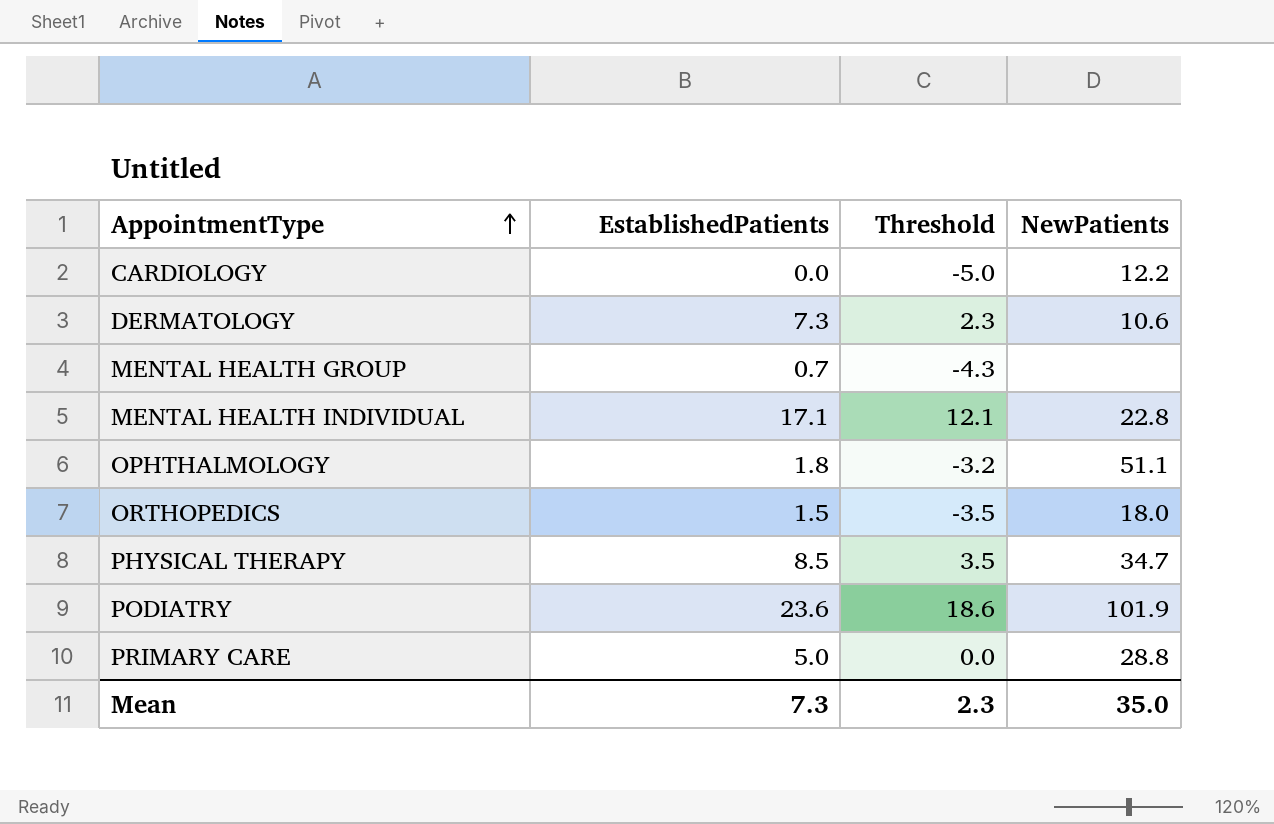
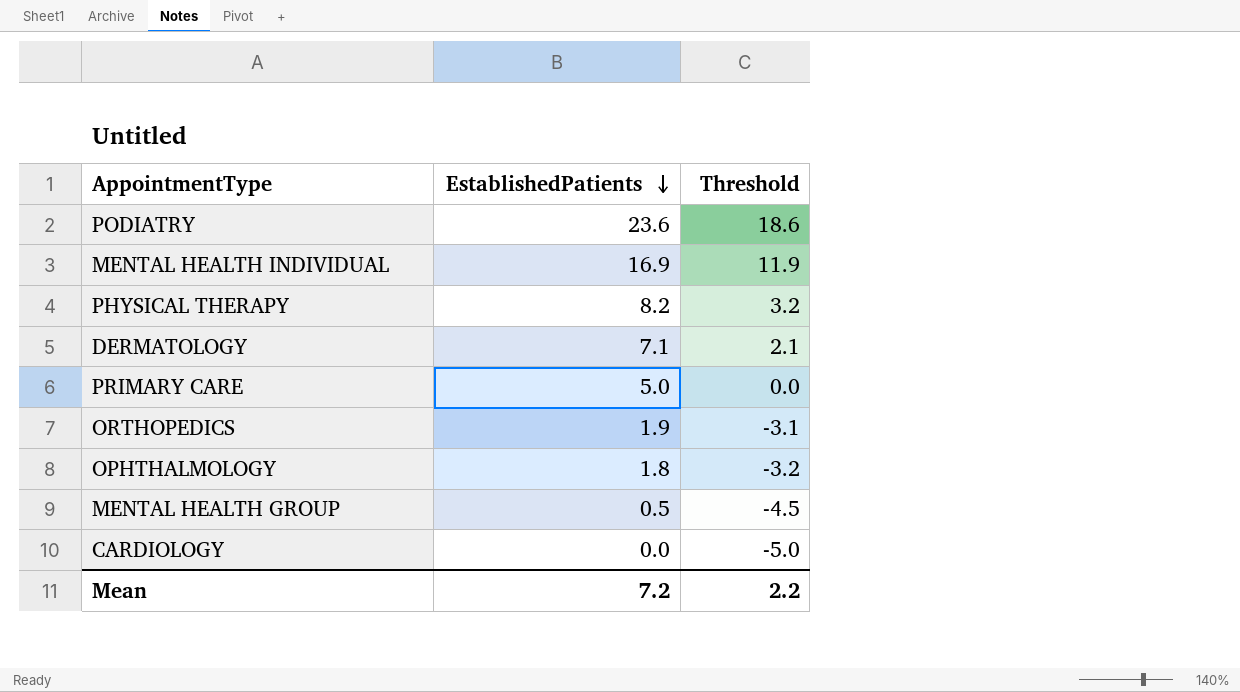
row order: AppointmentType ascending -> EstablishedPatients descending
column NewPatients | position: 4 -> none
MENTAL HEALTH INDIVIDUAL | EstablishedPatients: 17.1 -> 16.9
MENTAL HEALTH INDIVIDUAL | Threshold: 12.1 -> 11.9
PHYSICAL THERAPY | EstablishedPatients: 8.5 -> 8.2
PHYSICAL THERAPY | Threshold: 3.5 -> 3.2
DERMATOLOGY | EstablishedPatients: 7.3 -> 7.1
DERMATOLOGY | Threshold: 2.3 -> 2.1
ORTHOPEDICS | EstablishedPatients: 1.5 -> 1.9
ORTHOPEDICS | Threshold: -3.5 -> -3.1
MENTAL HEALTH GROUP | EstablishedPatients: 0.7 -> 0.5
MENTAL HEALTH GROUP | Threshold: -4.3 -> -4.5
Mean | EstablishedPatients: 7.3 -> 7.2
Mean | Threshold: 2.3 -> 2.2

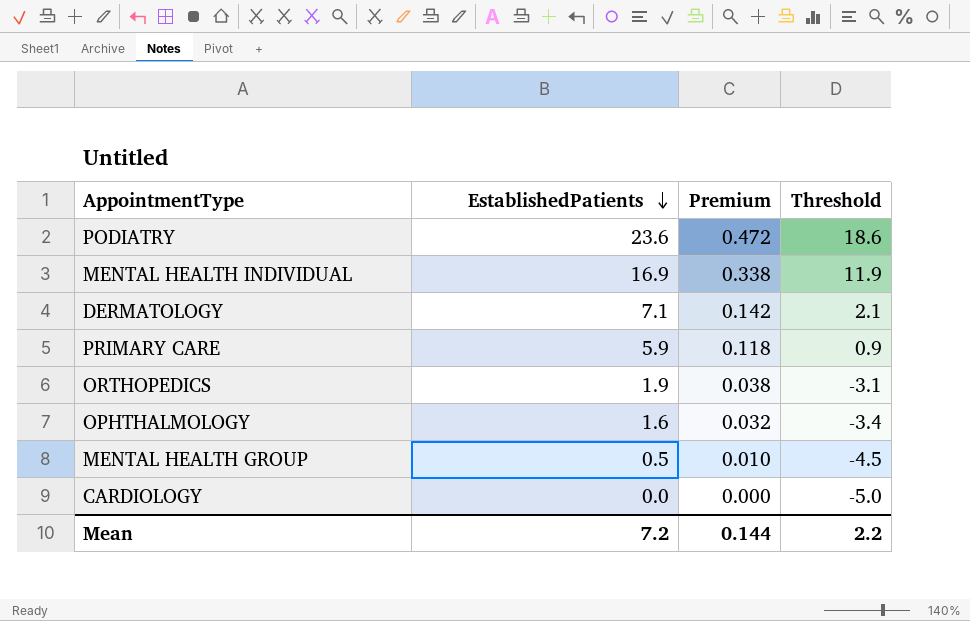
column Premium | formula: none -> [EstablishedPatients] * 0.02
row PHYSICAL THERAPY: 8.2 | 3.2 -> none
PRIMARY CARE | EstablishedPatients: 5.0 -> 5.9
PRIMARY CARE | Threshold: 0.0 -> 0.9
OPHTHALMOLOGY | EstablishedPatients: 1.8 -> 1.6
OPHTHALMOLOGY | Threshold: -3.2 -> -3.4

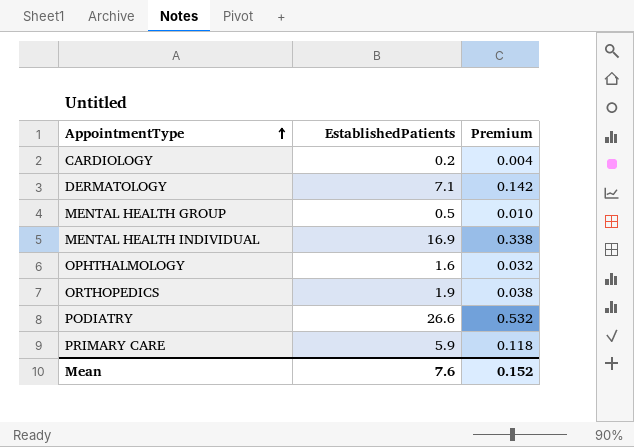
row order: EstablishedPatients descending -> AppointmentType ascending
column Threshold | formula: [EstablishedPatients] - 5 -> none
CARDIOLOGY | EstablishedPatients: 0.0 -> 0.2
CARDIOLOGY | Premium: 0.000 -> 0.004
PODIATRY | EstablishedPatients: 23.6 -> 26.6
PODIATRY | Premium: 0.472 -> 0.532
Mean | EstablishedPatients: 7.2 -> 7.6
Mean | Premium: 0.144 -> 0.152

